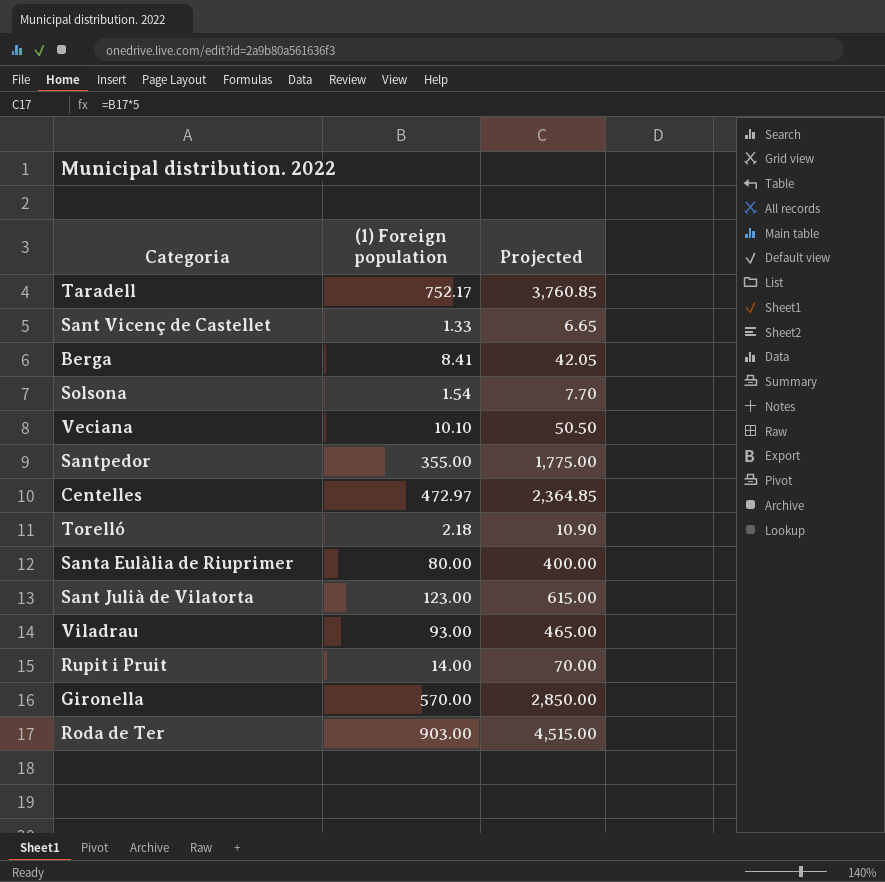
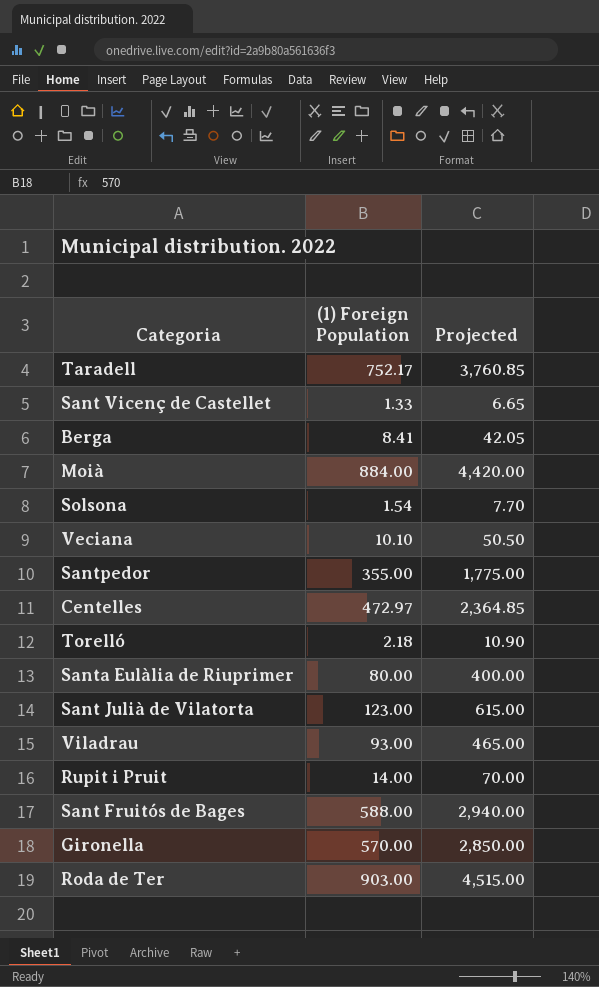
column name: (1) Foreign population -> (1) Foreign Population
row Moià: none -> 884.00 | 4,420.00
row Sant Fruitós de Bages: none -> 588.00 | 2,940.00

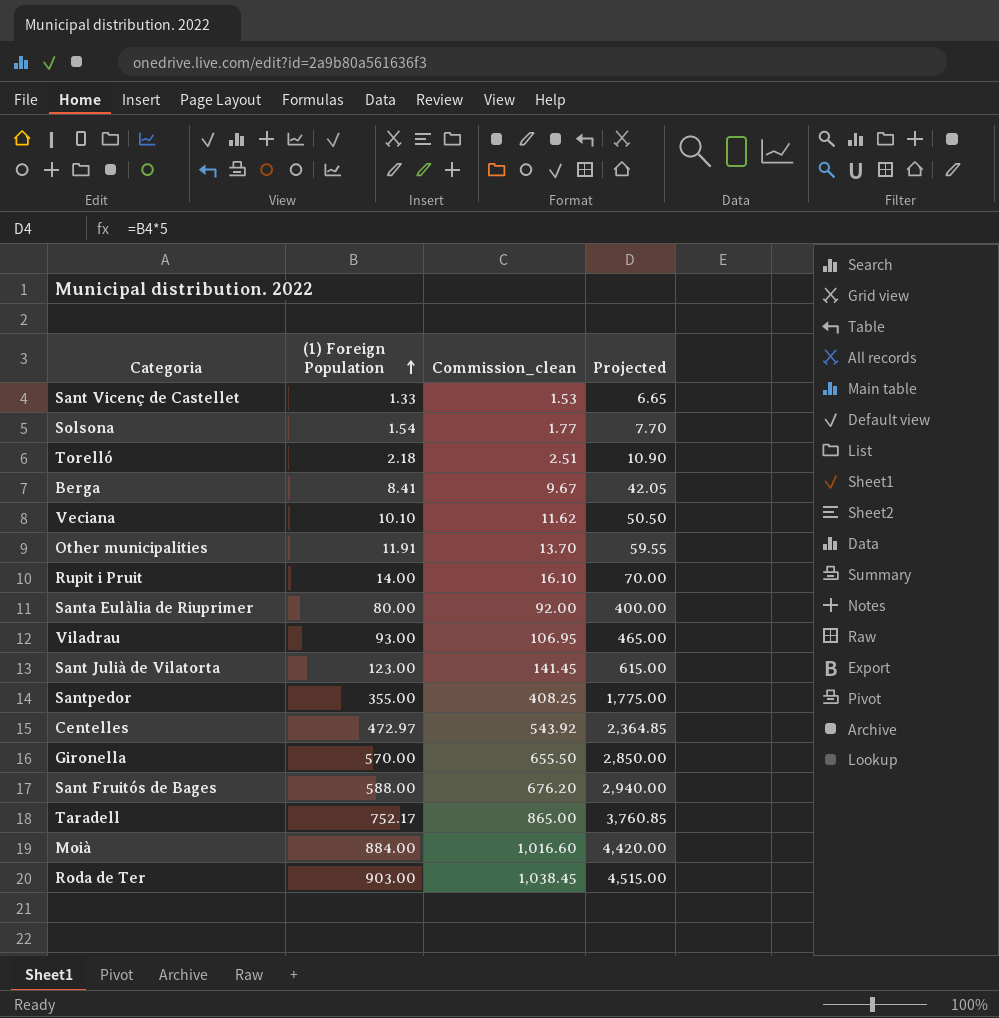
row order: none -> (1) Foreign Population ascending
column Commission_clean | formula: none -> [(1) Foreign Population] * 1.15
row Other municipalities: none -> 11.91 | 13.70 | 59.55

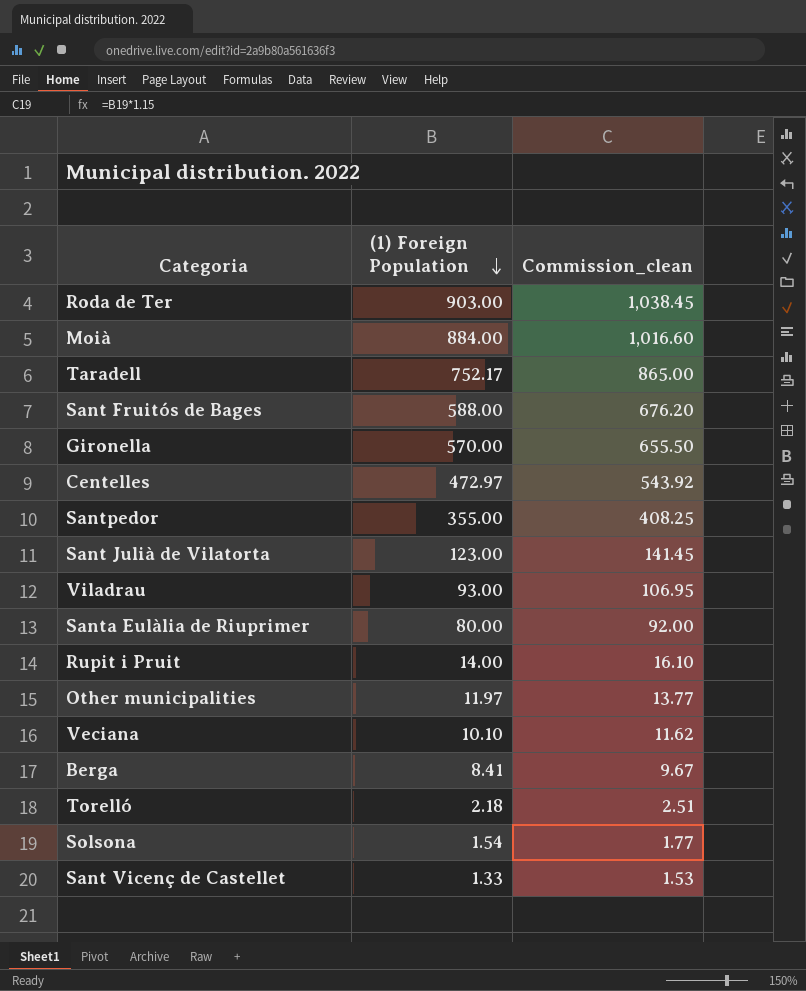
row order: (1) Foreign Population ascending -> (1) Foreign Population descending
column Projected | formula: [(1) Foreign Population] * 5 -> none
Other municipalities | (1) Foreign Population: 11.91 -> 11.97
Other municipalities | Commission_clean: 13.70 -> 13.77

